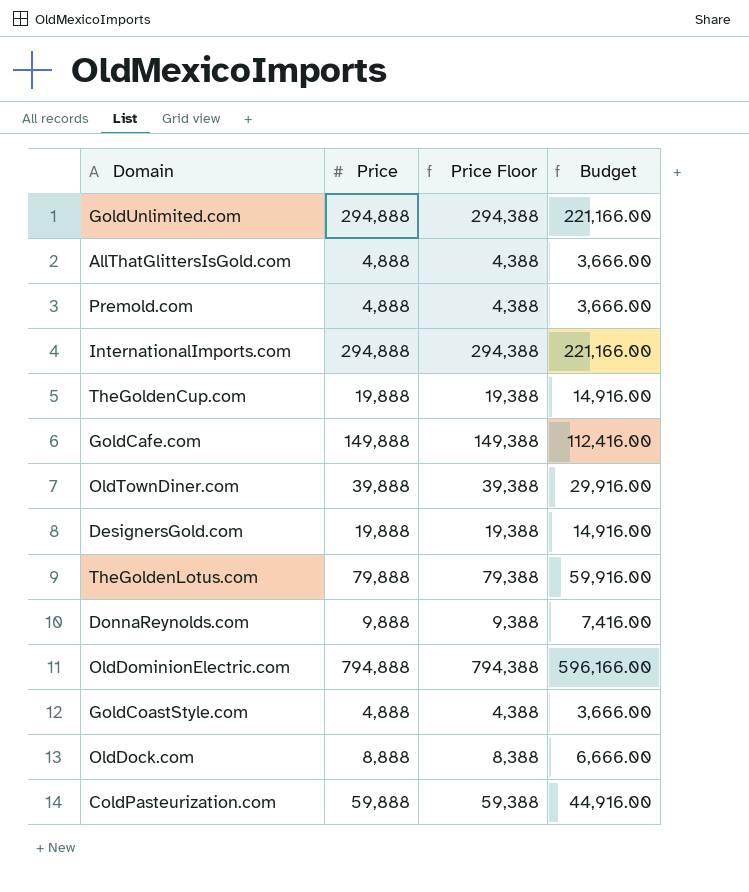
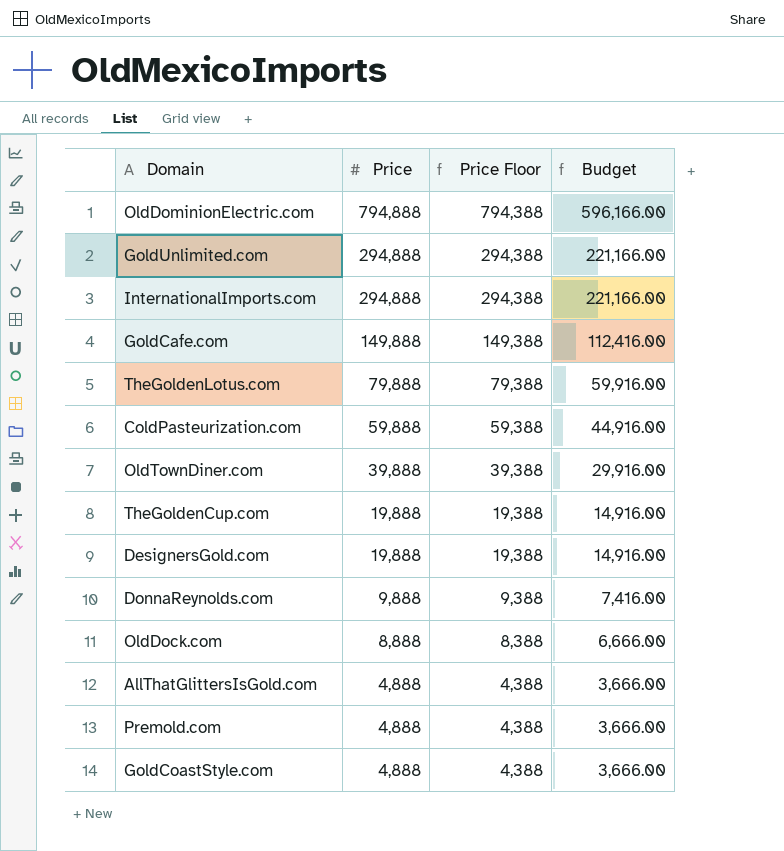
row order: none -> Price descending

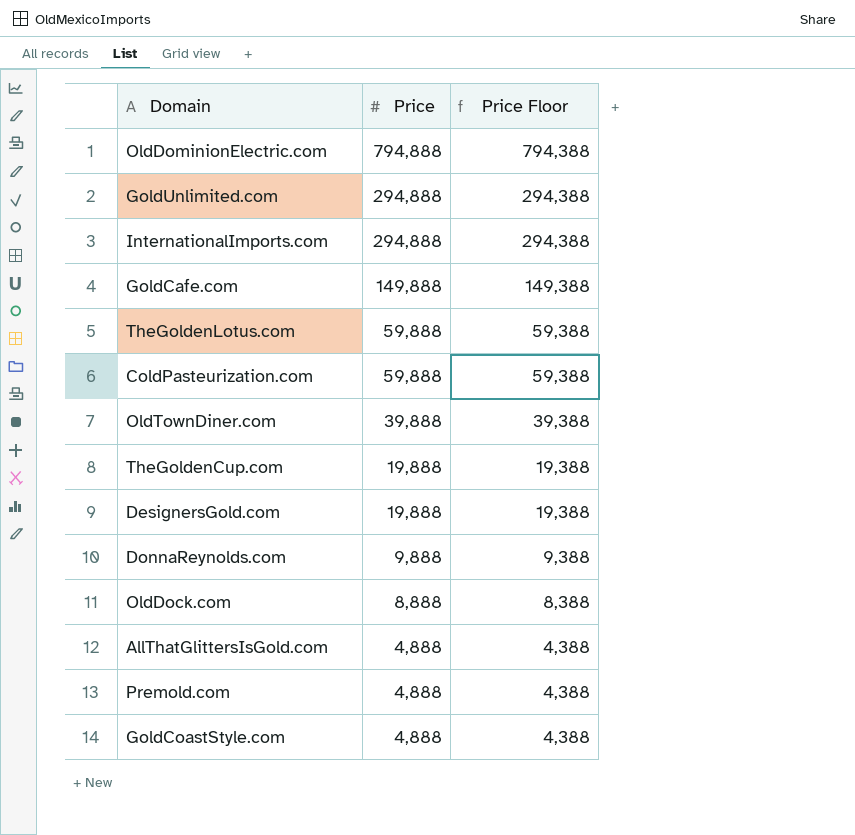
column Budget | formula: [Price] * 0.75 -> none
TheGoldenLotus.com | Price: 79,888 -> 59,888
TheGoldenLotus.com | Price Floor: 79,388 -> 59,388

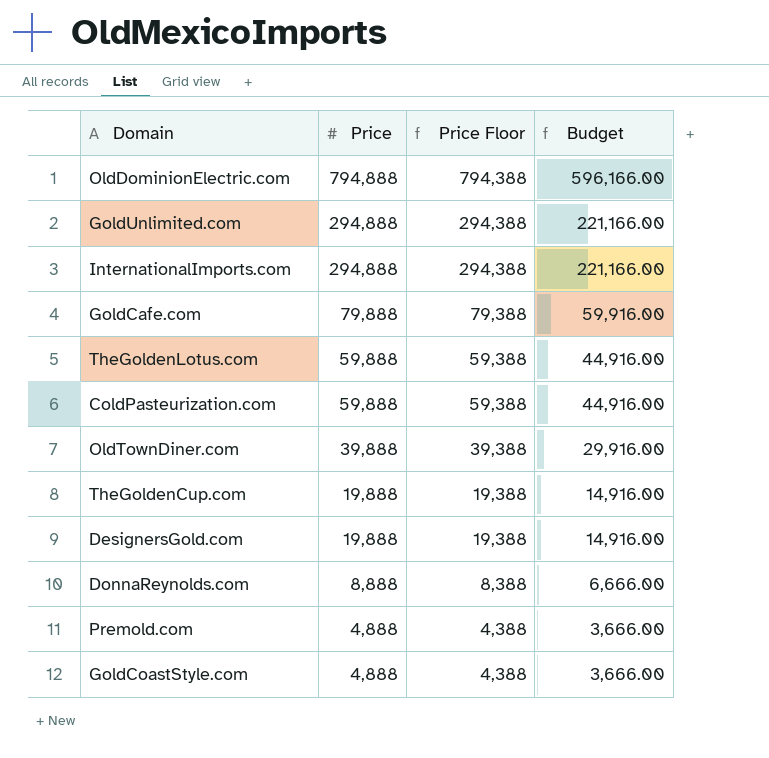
column Budget | formula: none -> [Price] * 0.75
row OldDock.com: 8,888 | 8,388 -> none
row AllThatGlittersIsGold.com: 4,888 | 4,388 -> none
GoldCafe.com | Price: 149,888 -> 79,888
GoldCafe.com | Price Floor: 149,388 -> 79,388
DonnaReynolds.com | Price: 9,888 -> 8,888
DonnaReynolds.com | Price Floor: 9,388 -> 8,388

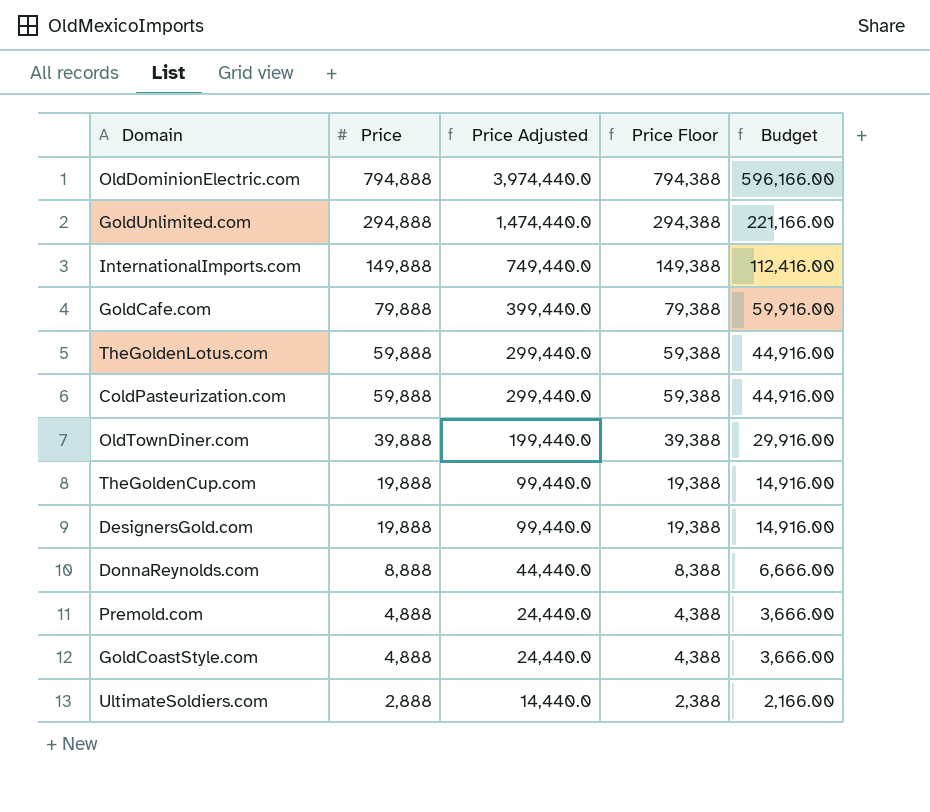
column Price Adjusted | formula: none -> [Price] * 5
InternationalImports.com | Price: 294,888 -> 149,888
InternationalImports.com | Price Floor: 294,388 -> 149,388
InternationalImports.com | Budget: 221,166.00 -> 112,416.00
row UltimateSoldiers.com: none -> 2,888 | 14,440.0 | 2,388 | 2,166.00

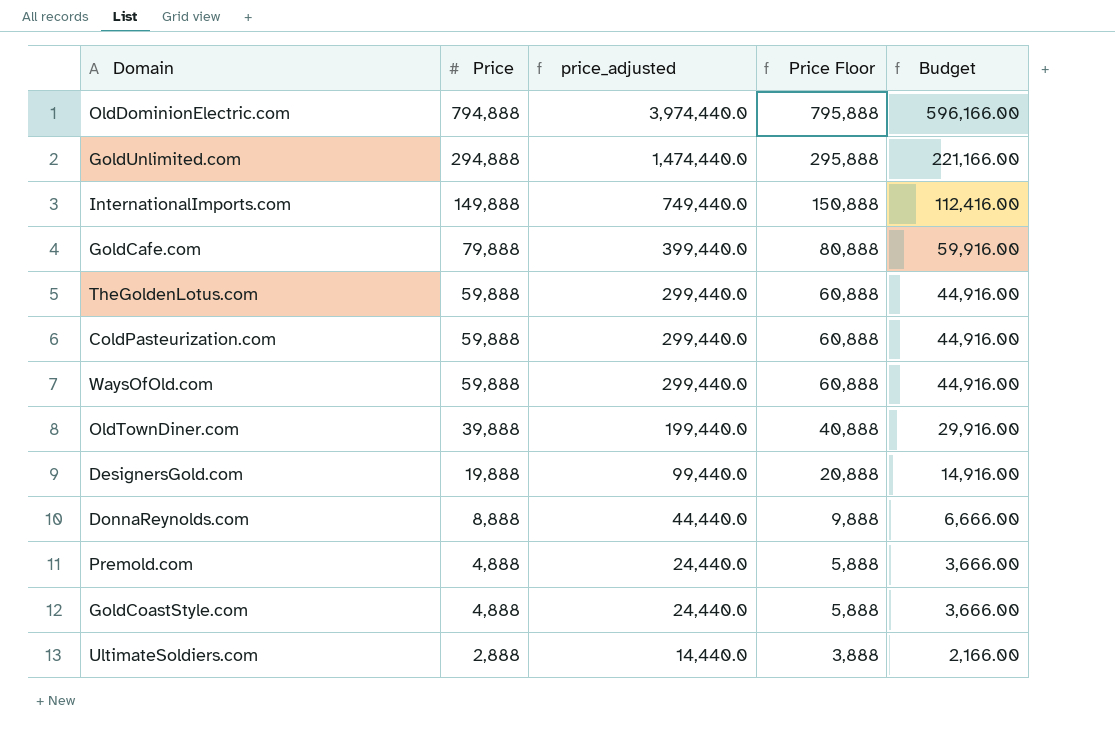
column name: Price Adjusted -> price_adjusted
column Price Floor | formula: [Price] - 500 -> [Price] + 1000
row TheGoldenCup.com: 19,888 | 99,440.0 | 19,388 | 14,916.00 -> none
row WaysOfOld.com: none -> 59,888 | 299,440.0 | 60,888 | 44,916.00

